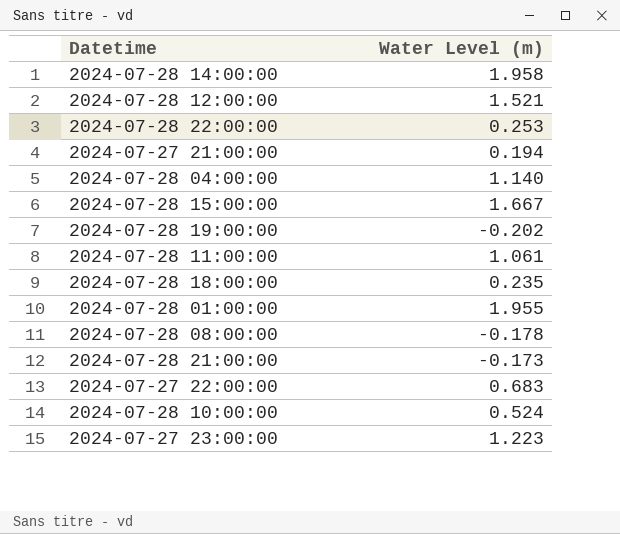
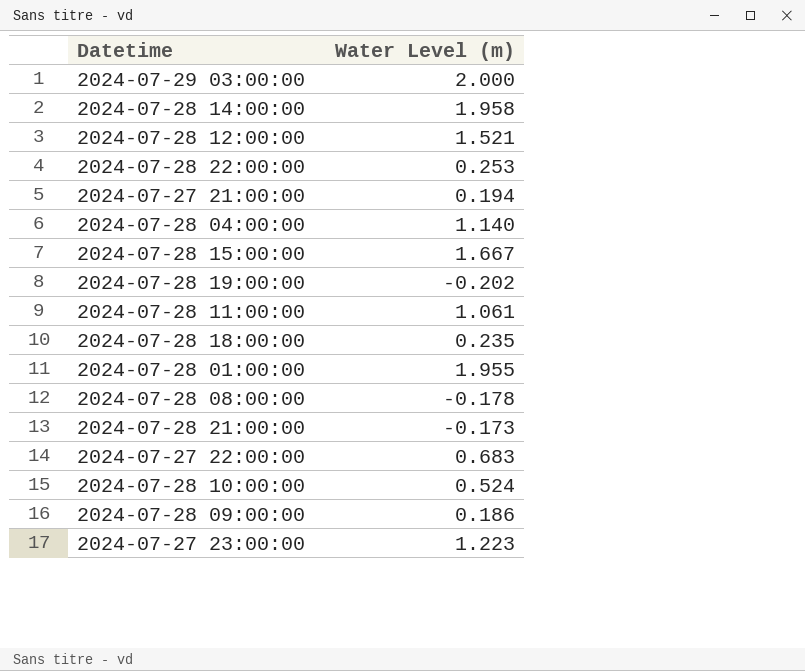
row 2024-07-29 03:00:00: none -> 2.000
row 2024-07-28 09:00:00: none -> 0.186

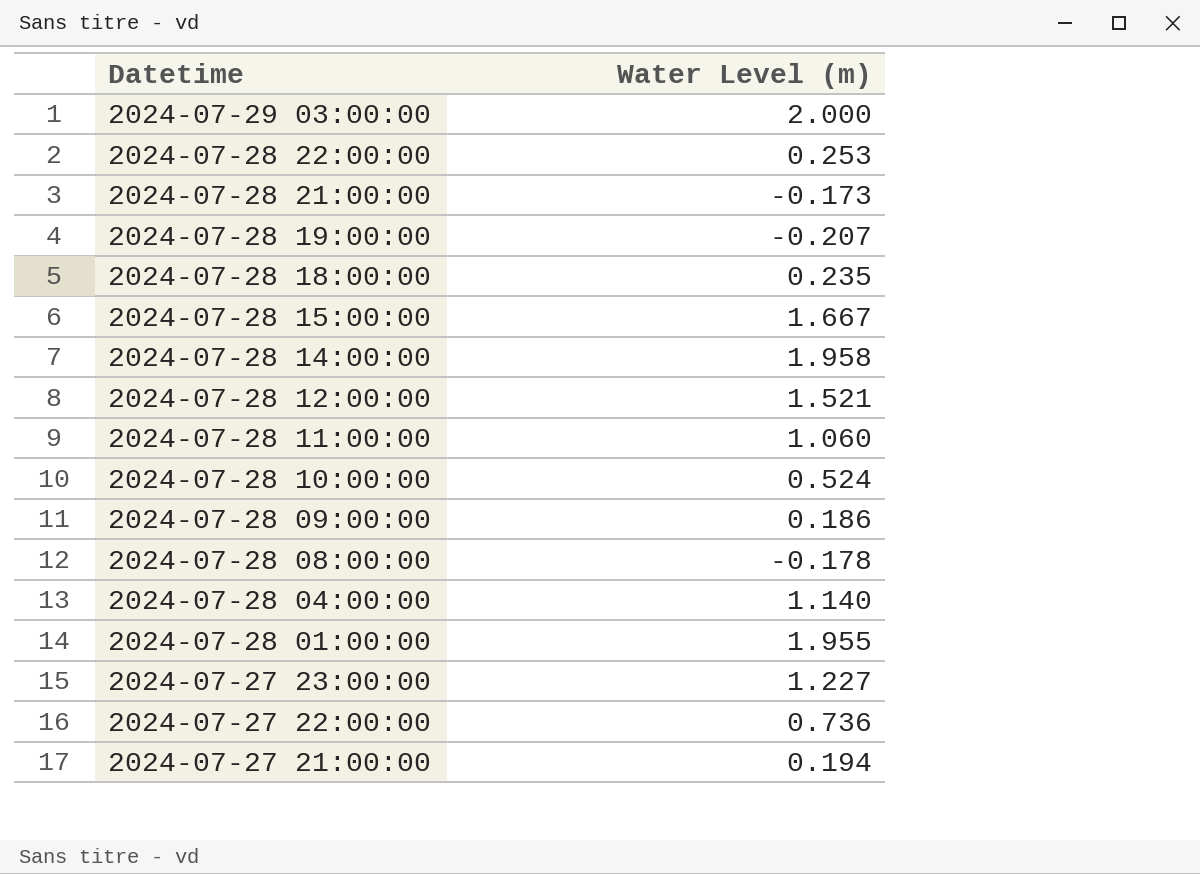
row order: none -> Datetime descending
2024-07-28 19:00:00 | Water Level (m): -0.202 -> -0.207
2024-07-28 11:00:00 | Water Level (m): 1.061 -> 1.060
2024-07-27 23:00:00 | Water Level (m): 1.223 -> 1.227
2024-07-27 22:00:00 | Water Level (m): 0.683 -> 0.736

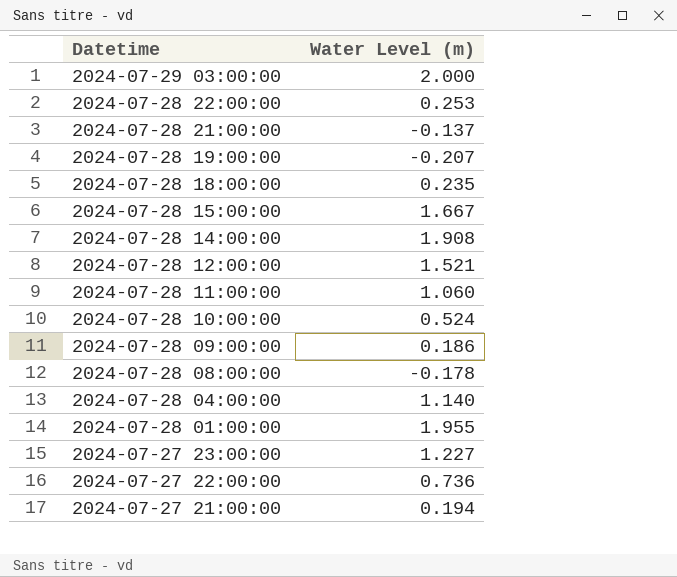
2024-07-28 21:00:00 | Water Level (m): -0.173 -> -0.137
2024-07-28 14:00:00 | Water Level (m): 1.958 -> 1.908

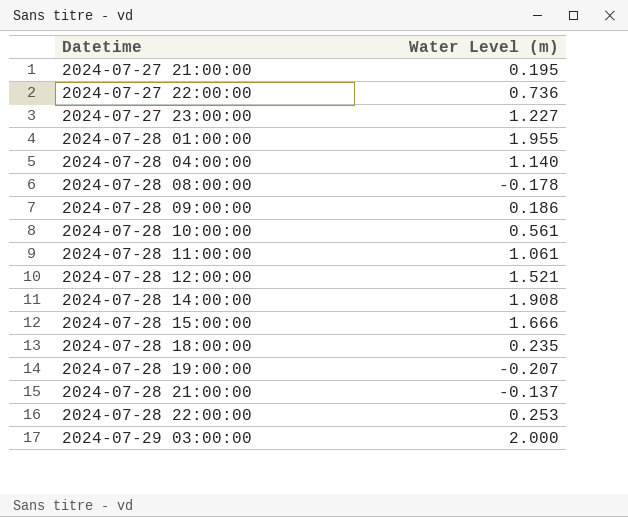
row order: Datetime descending -> Datetime ascending
2024-07-27 21:00:00 | Water Level (m): 0.194 -> 0.195
2024-07-28 10:00:00 | Water Level (m): 0.524 -> 0.561
2024-07-28 11:00:00 | Water Level (m): 1.060 -> 1.061
2024-07-28 15:00:00 | Water Level (m): 1.667 -> 1.666

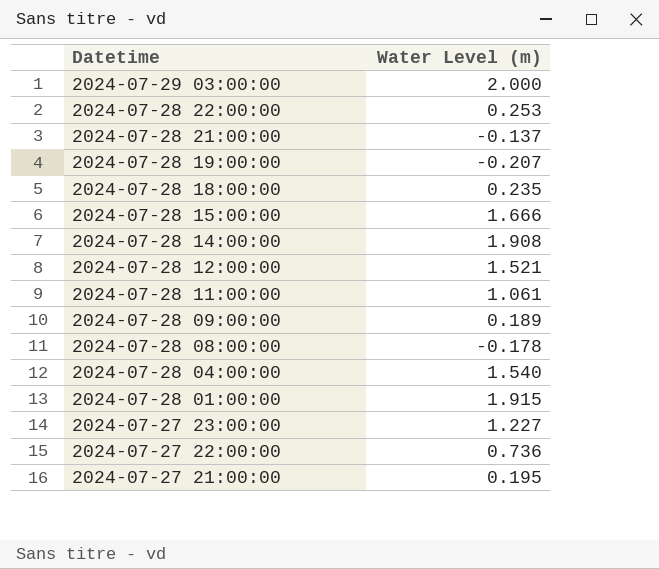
row order: Datetime ascending -> Datetime descending
row 2024-07-28 10:00:00: 0.561 -> none
2024-07-28 09:00:00 | Water Level (m): 0.186 -> 0.189
2024-07-28 04:00:00 | Water Level (m): 1.140 -> 1.540
2024-07-28 01:00:00 | Water Level (m): 1.955 -> 1.915

